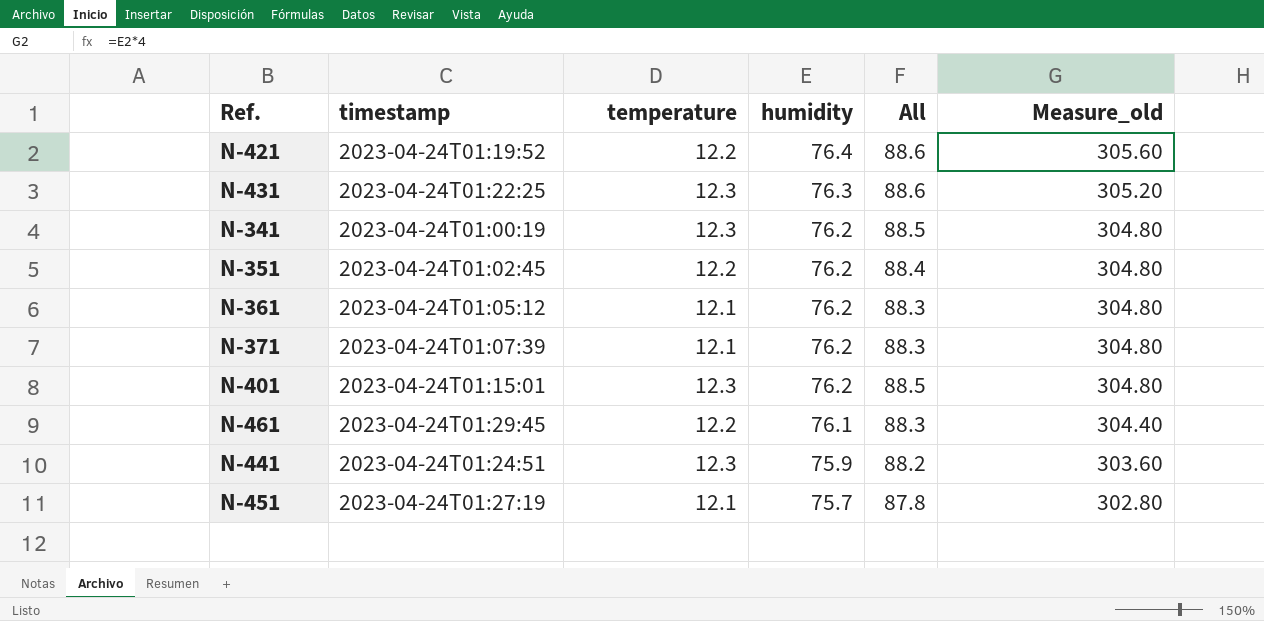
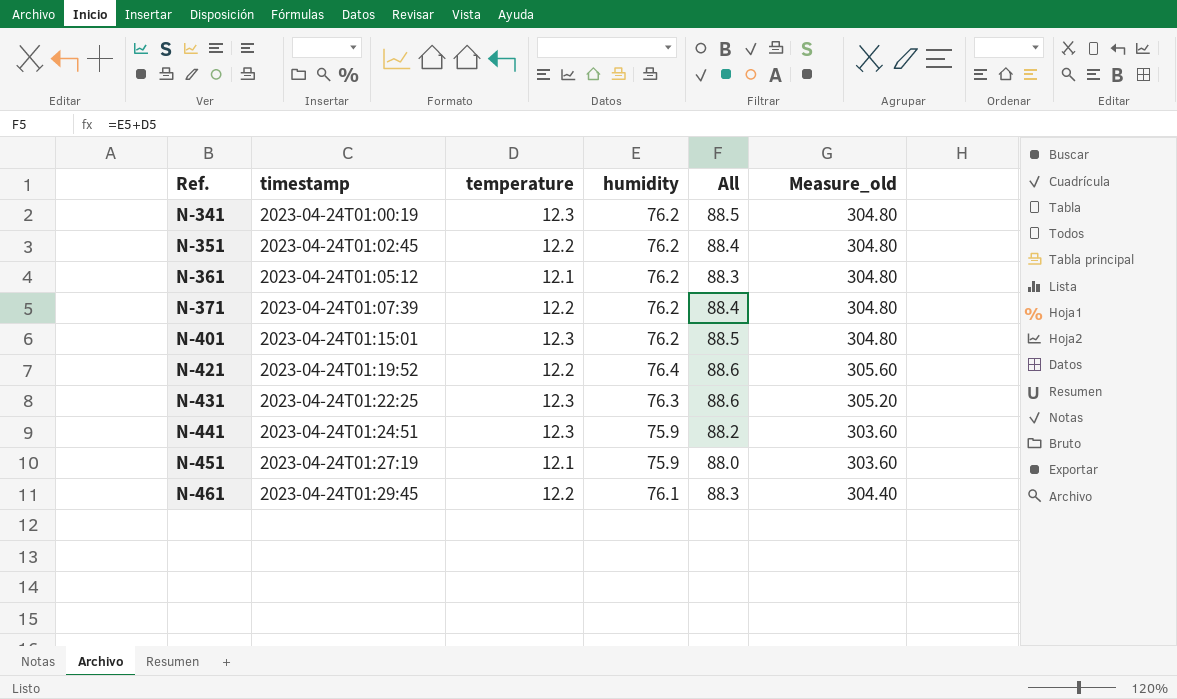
row order: humidity descending -> Ref. ascending
N-371 | temperature: 12.1 -> 12.2
N-371 | All: 88.3 -> 88.4
N-451 | humidity: 75.7 -> 75.9
N-451 | All: 87.8 -> 88.0
N-451 | Measure_old: 302.80 -> 303.60

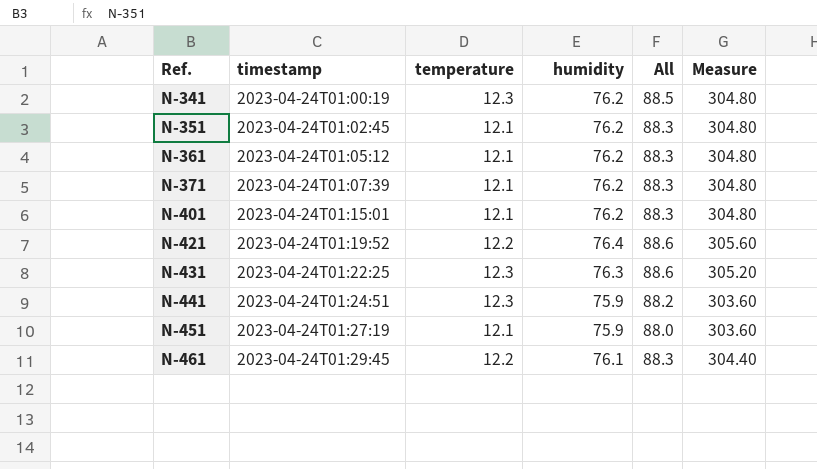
column name: Measure_old -> Measure
N-351 | temperature: 12.2 -> 12.1
N-351 | All: 88.4 -> 88.3
N-371 | temperature: 12.2 -> 12.1
N-371 | All: 88.4 -> 88.3
N-401 | temperature: 12.3 -> 12.1
N-401 | All: 88.5 -> 88.3

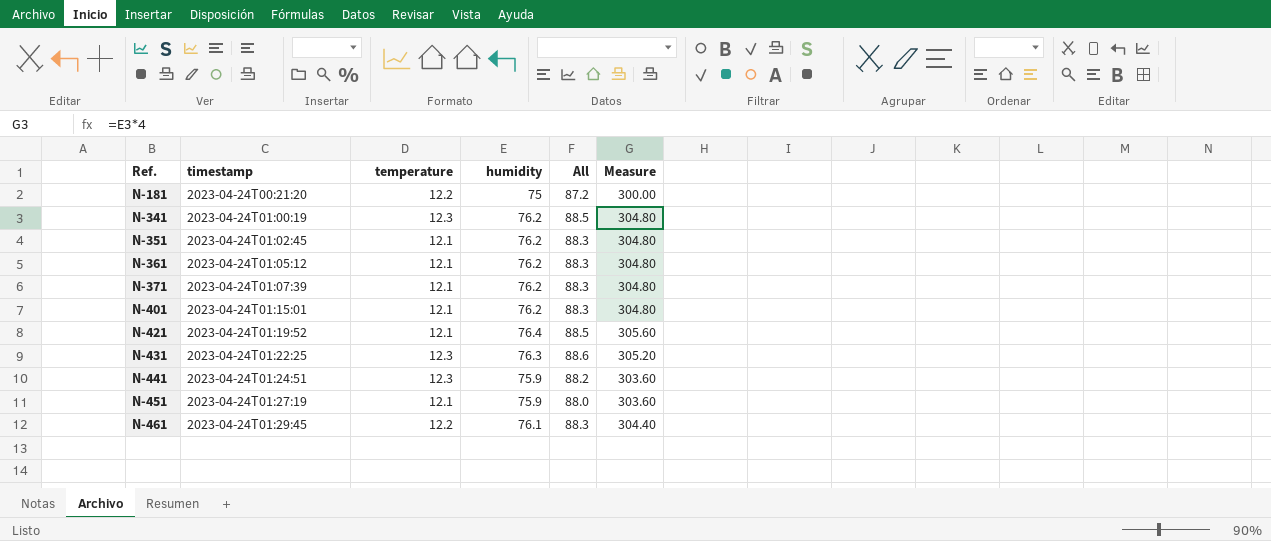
row N-181: none -> 2023-04-24T00:21:20 | 12.2 | 75 | 87.2 | 300.00
N-421 | temperature: 12.2 -> 12.1
N-421 | All: 88.6 -> 88.5

